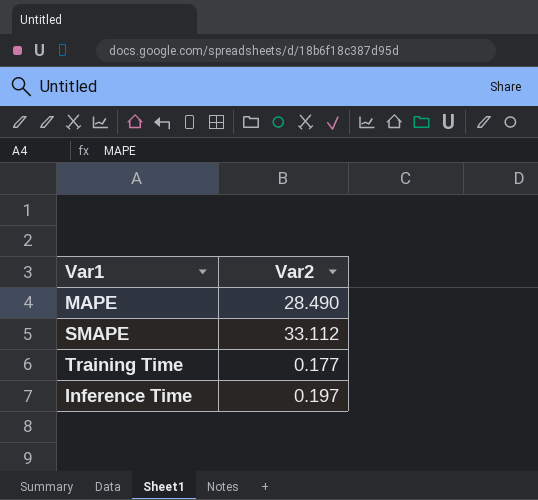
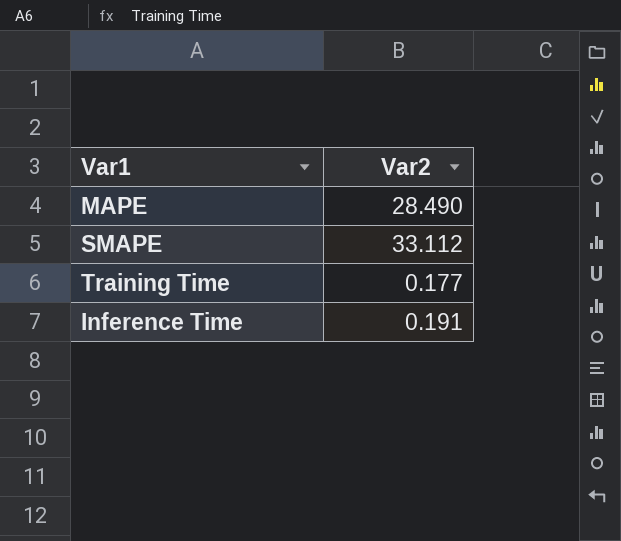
Inference Time | Var2: 0.197 -> 0.191

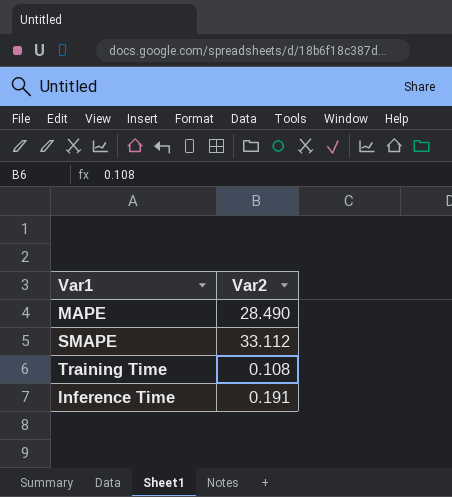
Training Time | Var2: 0.177 -> 0.108

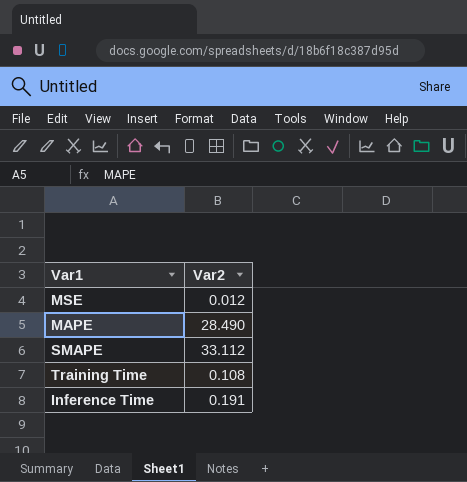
row MSE: none -> 0.012

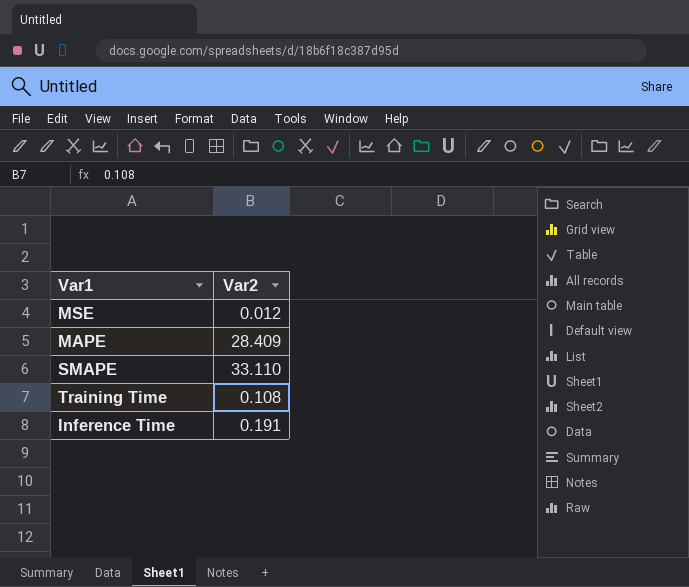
MAPE | Var2: 28.490 -> 28.409
SMAPE | Var2: 33.112 -> 33.110

